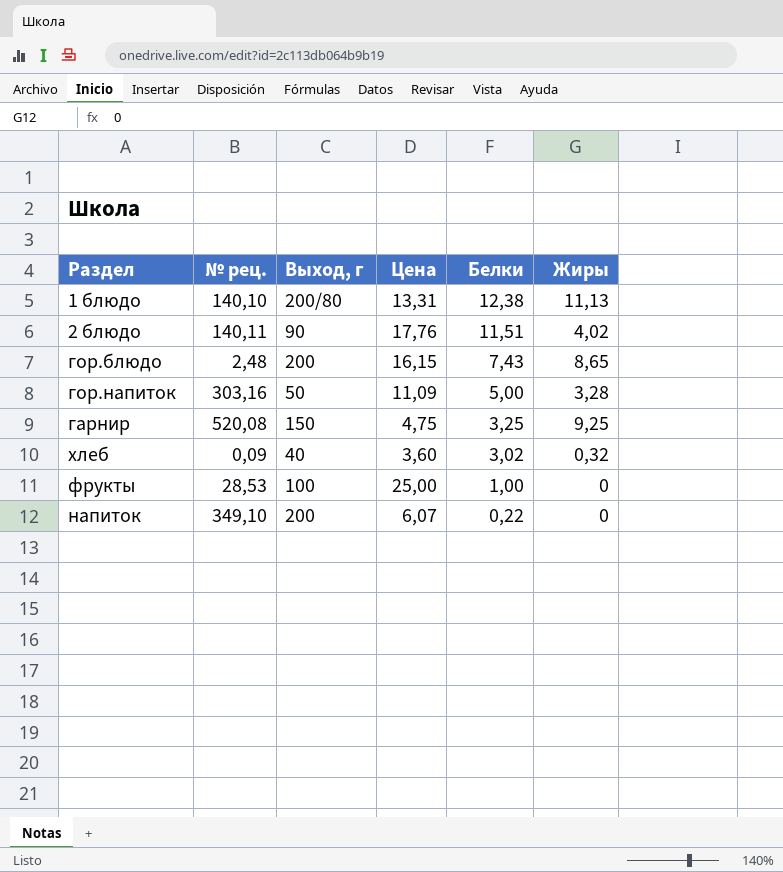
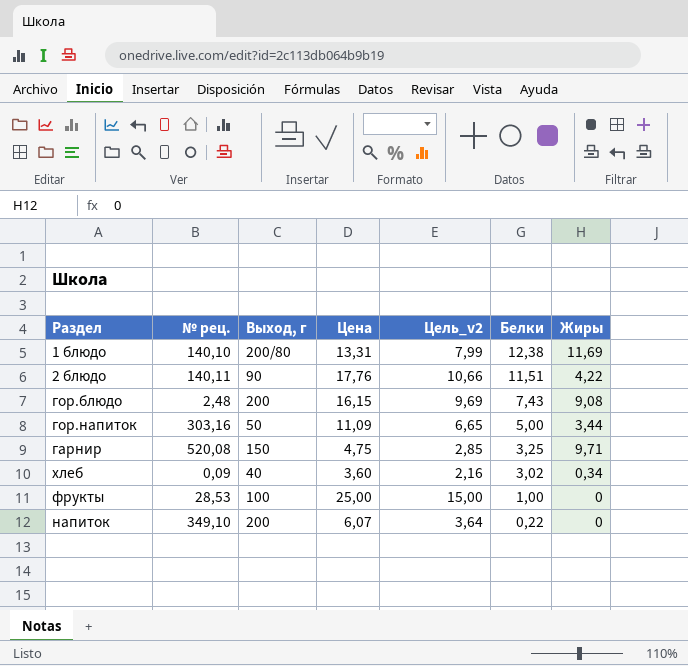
column Цель_v2 | formula: none -> [Цена] * 0,6
1 блюдо | Жиры: 11,13 -> 11,69
2 блюдо | Жиры: 4,02 -> 4,22
гор.блюдо | Жиры: 8,65 -> 9,08
гор.напиток | Жиры: 3,28 -> 3,44
гарнир | Жиры: 9,25 -> 9,71
хлеб | Жиры: 0,32 -> 0,34

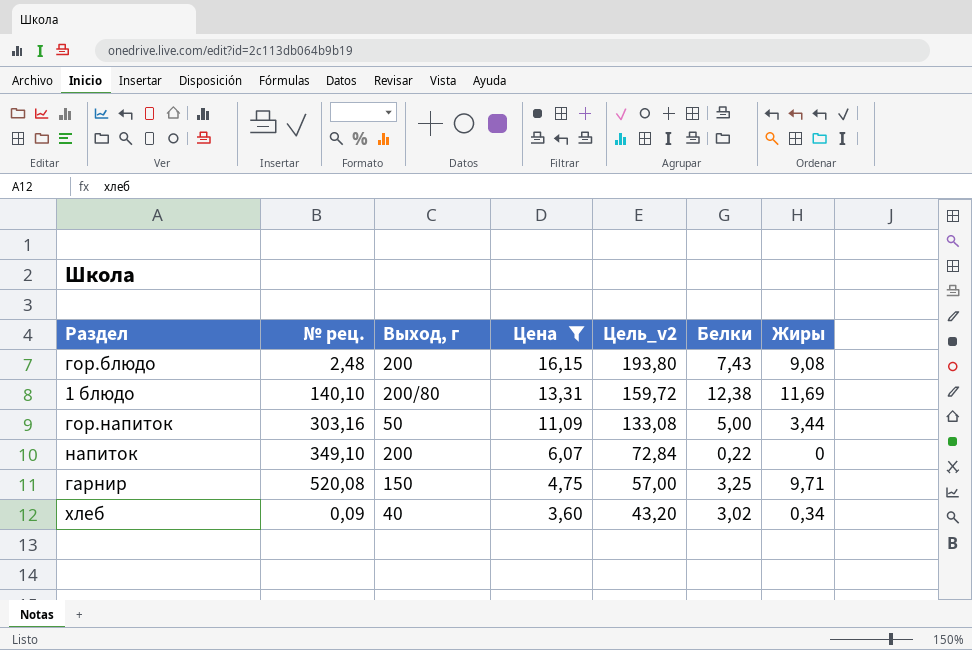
filter: none -> Цена <= 16,15
row order: Белки descending -> Цена descending
column Цель_v2 | formula: [Цена] * 0,6 -> [Цена] * 12

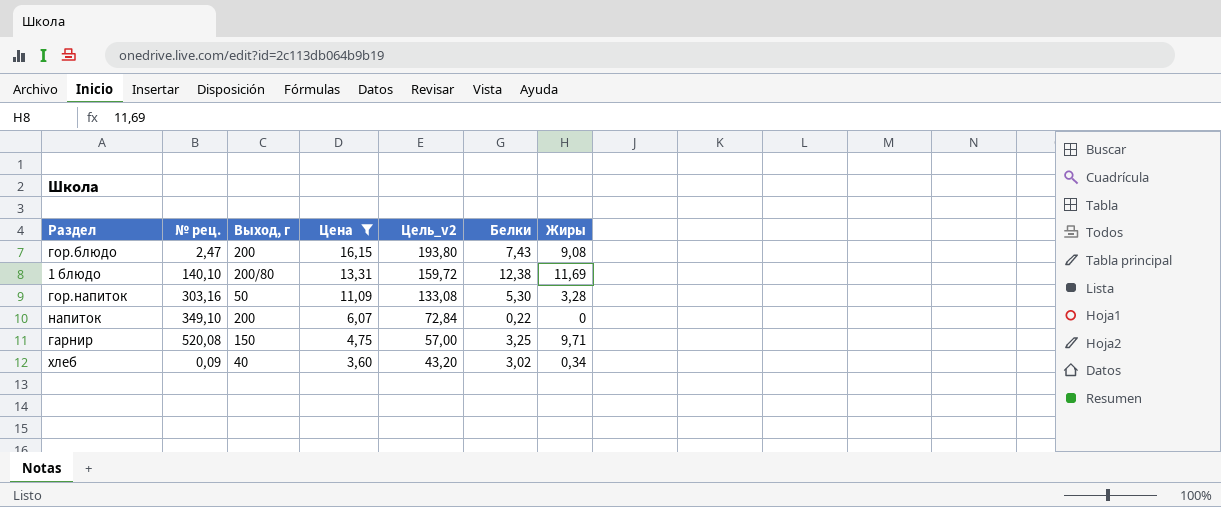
гор.блюдо | № рец.: 2,48 -> 2,47
гор.напиток | Белки: 5,00 -> 5,30
гор.напиток | Жиры: 3,44 -> 3,28

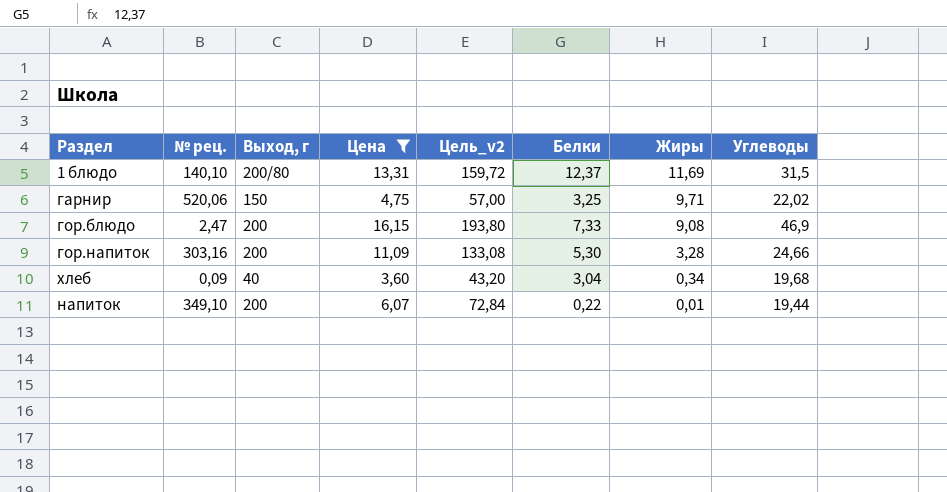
row order: Цена descending -> Жиры descending
column Углеводы | position: none -> 8
1 блюдо | Белки: 12,38 -> 12,37
гарнир | № рец.: 520,08 -> 520,06
гор.блюдо | Белки: 7,43 -> 7,33
гор.напиток | Выход, г: 50 -> 200
хлеб | Белки: 3,02 -> 3,04
напиток | Жиры: 0 -> 0,01

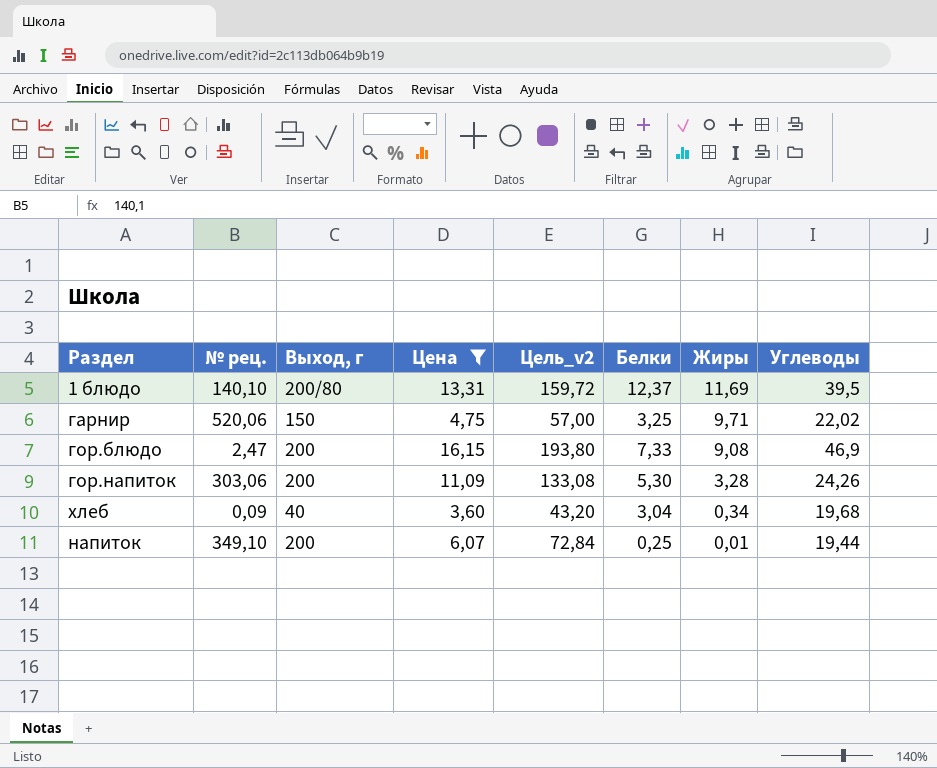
1 блюдо | Углеводы: 31,5 -> 39,5
гор.напиток | № рец.: 303,16 -> 303,06
гор.напиток | Углеводы: 24,66 -> 24,26
напиток | Белки: 0,22 -> 0,25

